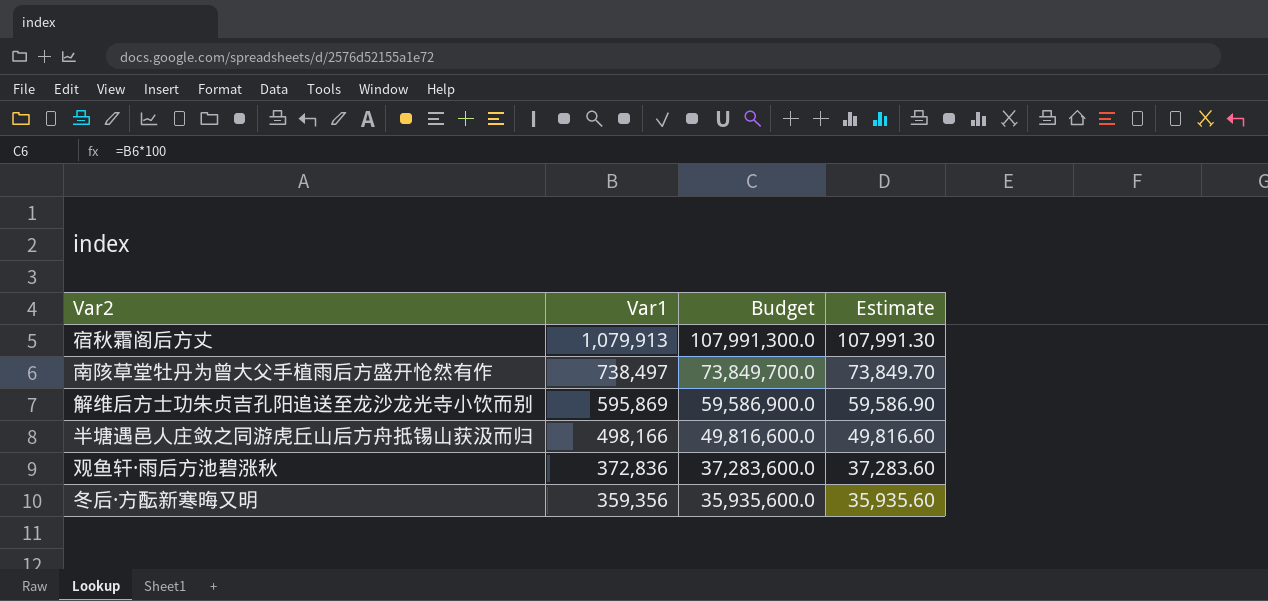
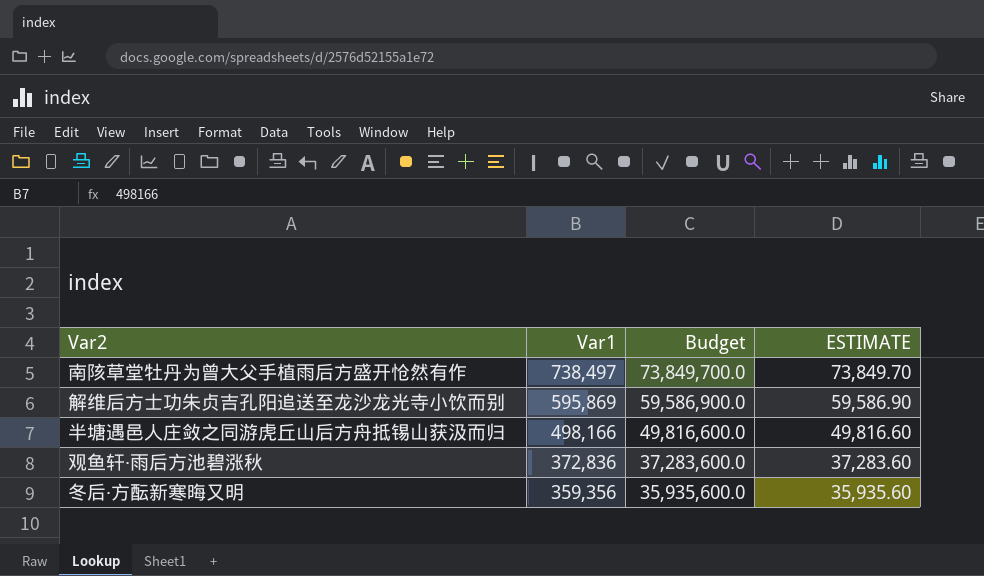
column name: Estimate -> ESTIMATE
row 宿秋霜阁后方丈: 1,079,913 | 107,991,300.0 | 107,991.30 -> none

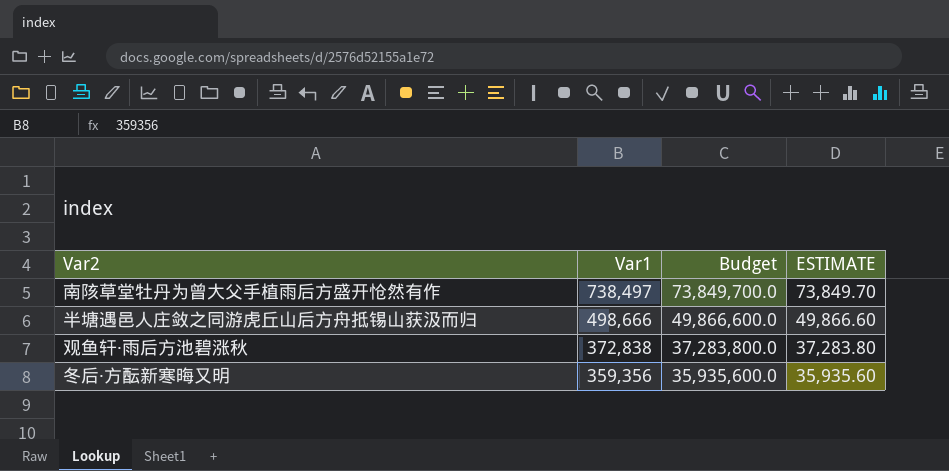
row 解维后方士功朱贞吉孔阳追送至龙沙龙光寺小饮而别: 595,869 | 59,586,900.0 | 59,586.90 -> none
半塘遇邑人庄敛之同游虎丘山后方舟抵锡山获汲而归 | Var1: 498,166 -> 498,666
半塘遇邑人庄敛之同游虎丘山后方舟抵锡山获汲而归 | Budget: 49,816,600.0 -> 49,866,600.0
半塘遇邑人庄敛之同游虎丘山后方舟抵锡山获汲而归 | ESTIMATE: 49,816.60 -> 49,866.60
观鱼轩·雨后方池碧涨秋 | Var1: 372,836 -> 372,838
观鱼轩·雨后方池碧涨秋 | Budget: 37,283,600.0 -> 37,283,800.0
观鱼轩·雨后方池碧涨秋 | ESTIMATE: 37,283.60 -> 37,283.80

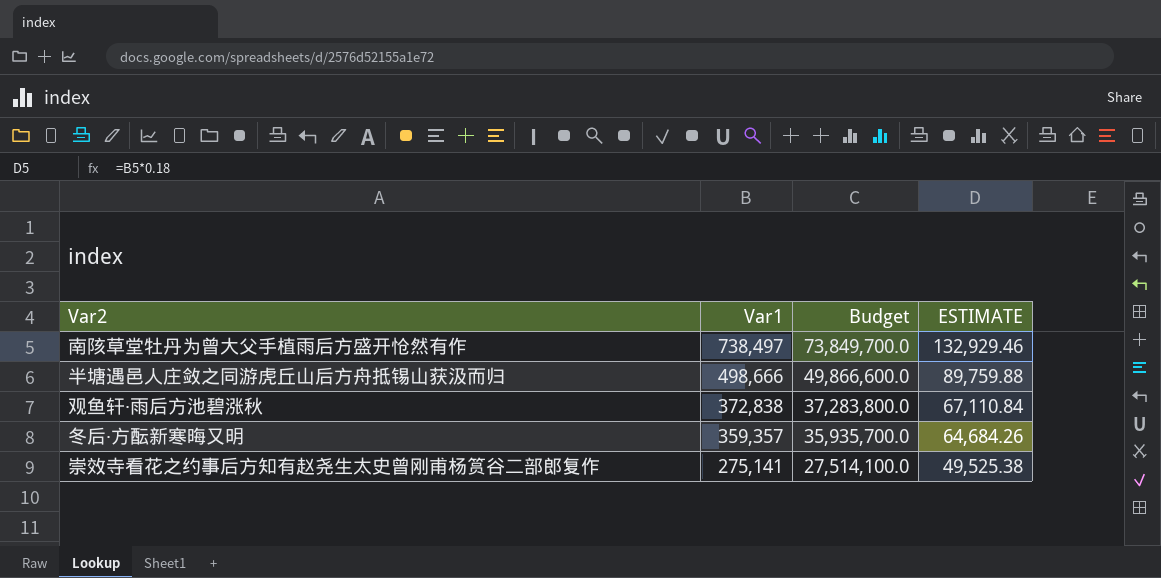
column ESTIMATE | formula: [Var1] * 0.1 -> [Var1] * 0.18
冬后·方酝新寒晦又明 | Var1: 359,356 -> 359,357
冬后·方酝新寒晦又明 | Budget: 35,935,600.0 -> 35,935,700.0
row 崇效寺看花之约事后方知有赵尧生太史曾刚甫杨筼谷二部郎复作: none -> 275,141 | 27,514,100.0 | 49,525.38

